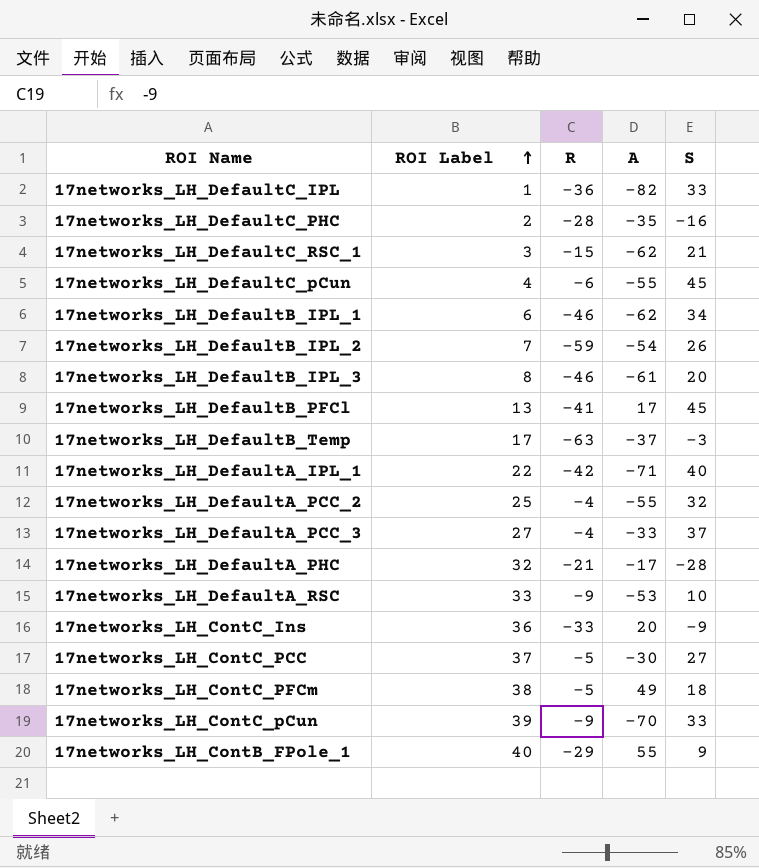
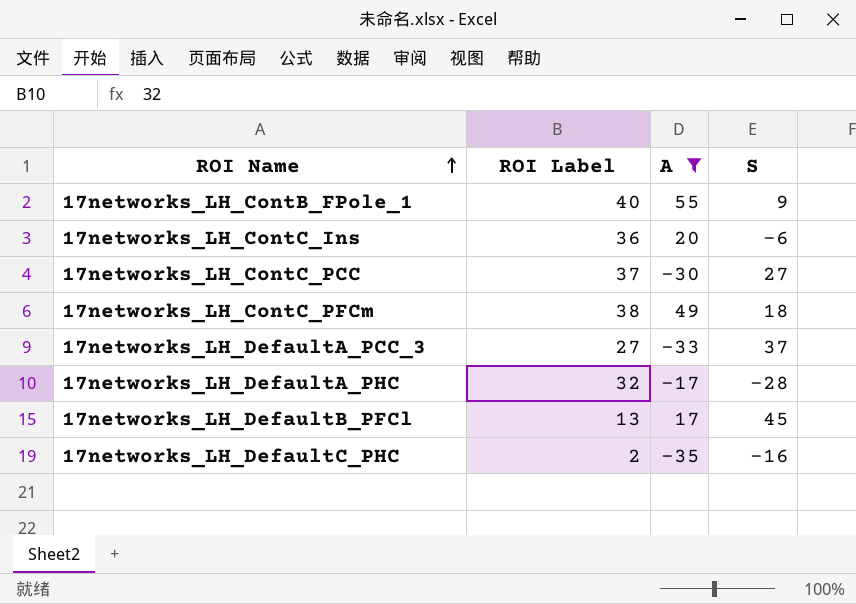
filter: none -> A >= -35
row order: ROI Label ascending -> ROI Name ascending
column R | position: 3 -> none
17networks_LH_ContC_Ins | S: -9 -> -6

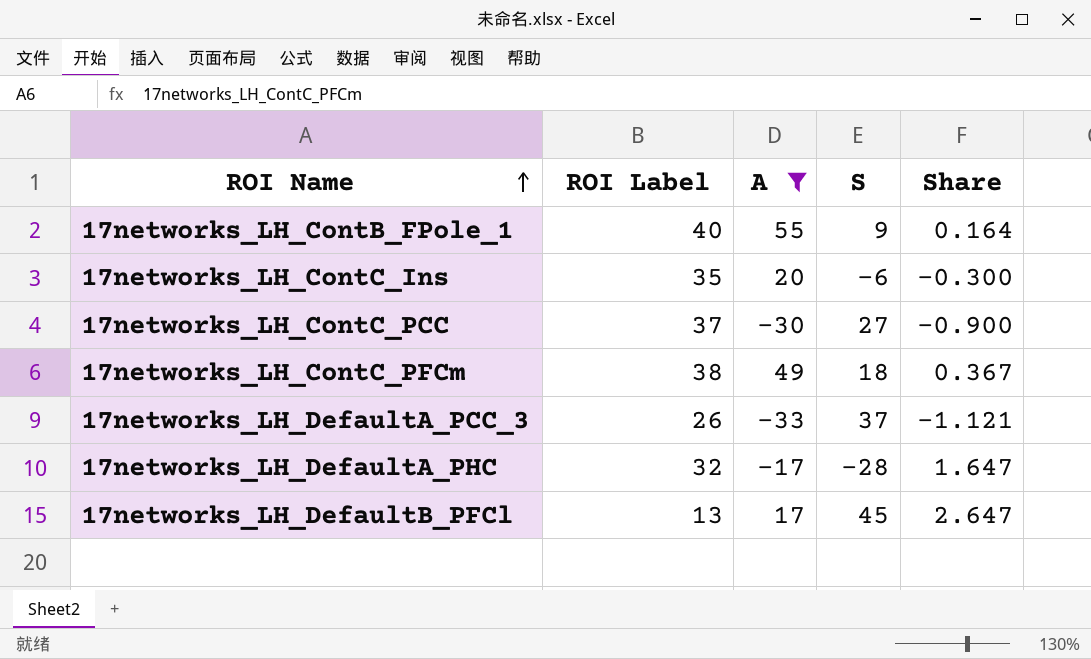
column Share | formula: none -> [S] / [A]
row 17networks_LH_DefaultC_PHC: 2 | -35 | -16 -> none
17networks_LH_ContC_Ins | ROI Label: 36 -> 35
17networks_LH_DefaultA_PCC_3 | ROI Label: 27 -> 26

